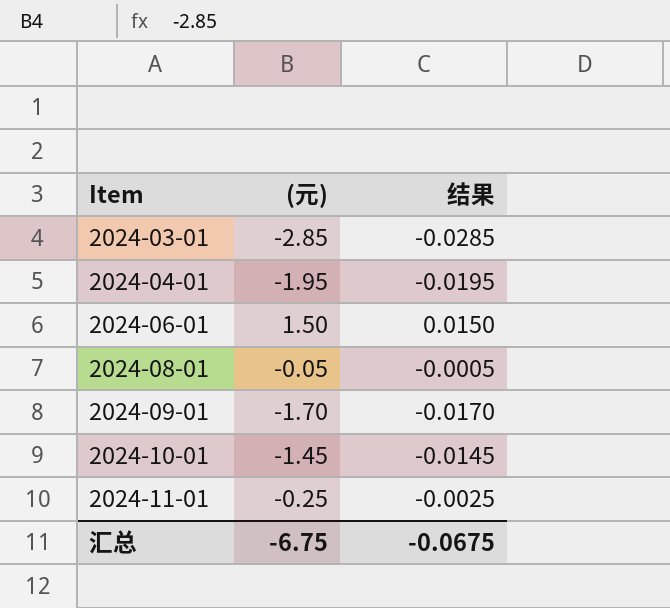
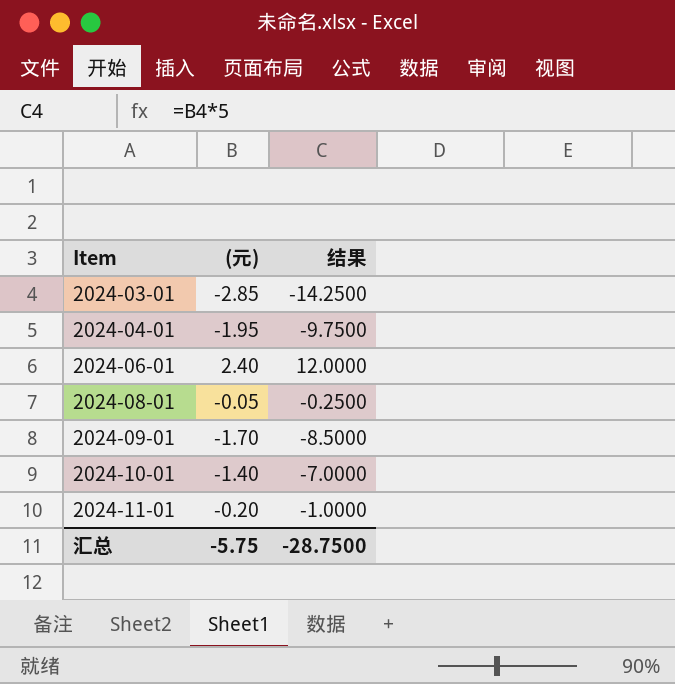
column 结果 | formula: [(元)] * 0.01 -> [(元)] * 5
2024-06-01 | (元): 1.50 -> 2.40
2024-10-01 | (元): -1.45 -> -1.40
2024-11-01 | (元): -0.25 -> -0.20
汇总 | (元): -6.75 -> -5.75
汇总 | 结果: -0.0675 -> -28.7500

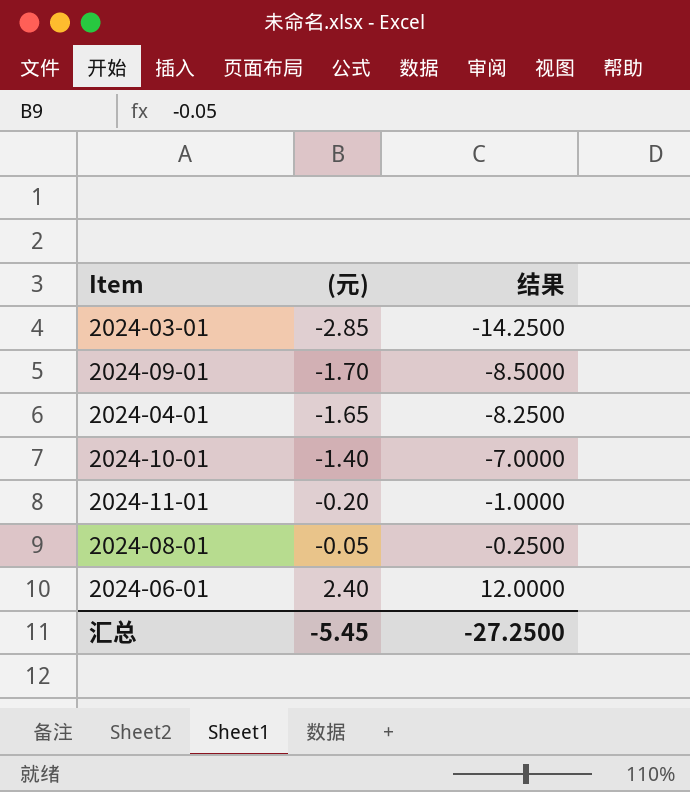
row order: Item ascending -> (元) ascending
2024-04-01 | (元): -1.95 -> -1.65
2024-04-01 | 结果: -9.7500 -> -8.2500
汇总 | (元): -5.75 -> -5.45
汇总 | 结果: -28.7500 -> -27.2500

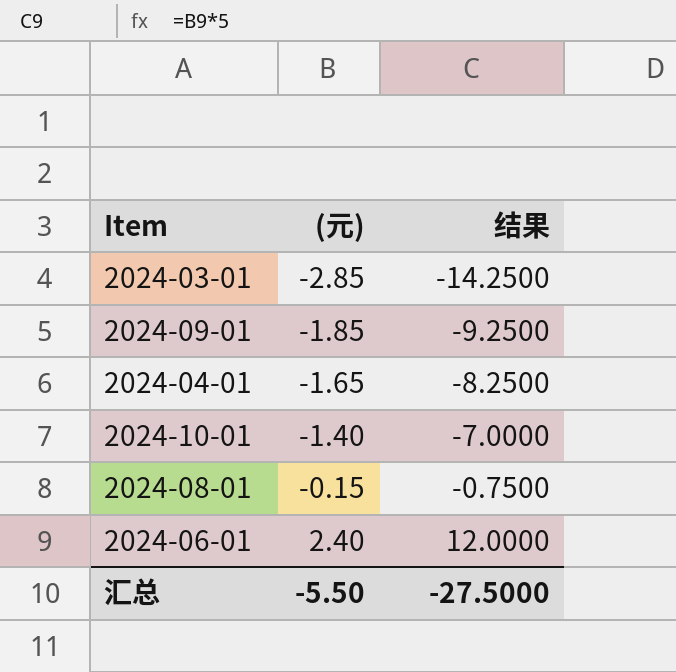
row 2024-11-01: -0.20 | -1.0000 -> none
2024-09-01 | (元): -1.70 -> -1.85
2024-09-01 | 结果: -8.5000 -> -9.2500
2024-08-01 | (元): -0.05 -> -0.15
2024-08-01 | 结果: -0.2500 -> -0.7500
汇总 | (元): -5.45 -> -5.50
汇总 | 结果: -27.2500 -> -27.5000

